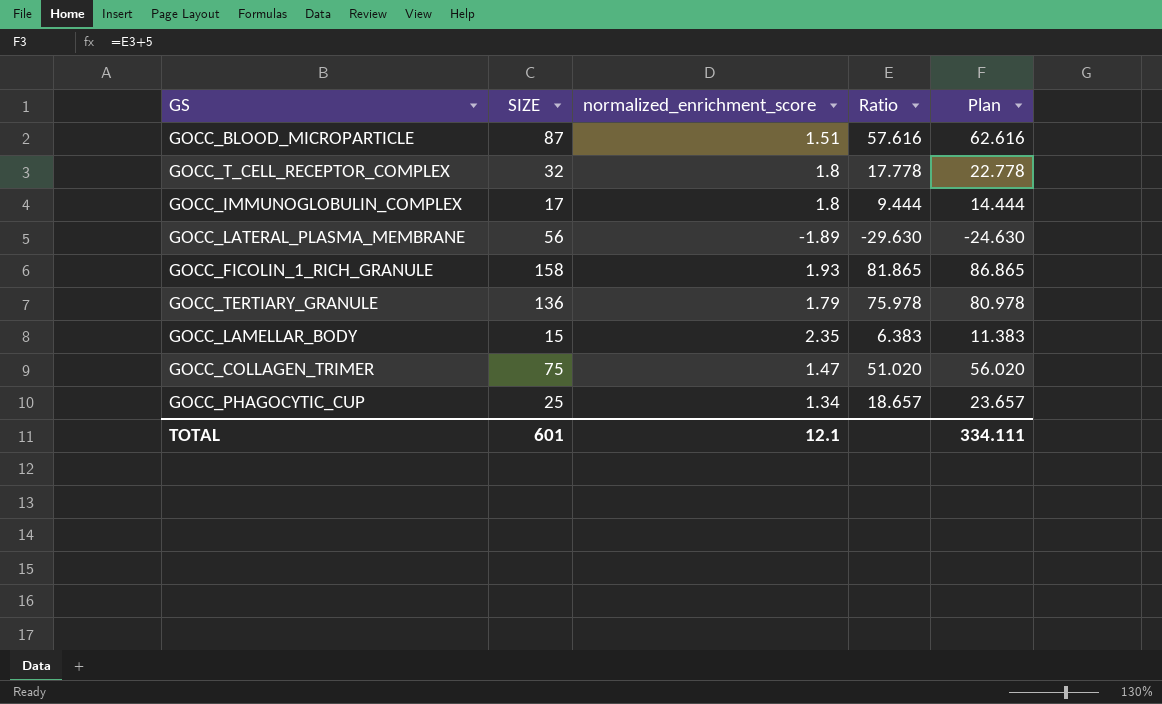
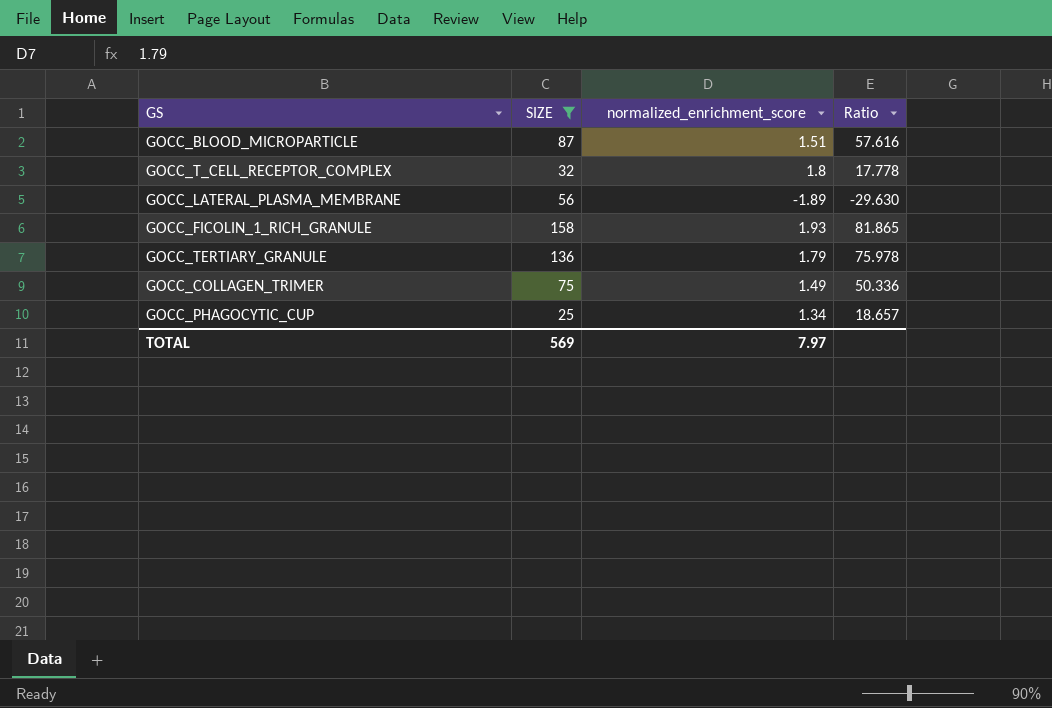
filter: none -> SIZE >= 25
column Plan | formula: [Ratio] + 5 -> none
GOCC_COLLAGEN_TRIMER | normalized_enrichment_score: 1.47 -> 1.49
GOCC_COLLAGEN_TRIMER | Ratio: 51.020 -> 50.336
TOTAL | SIZE: 601 -> 569
TOTAL | normalized_enrichment_score: 12.1 -> 7.97

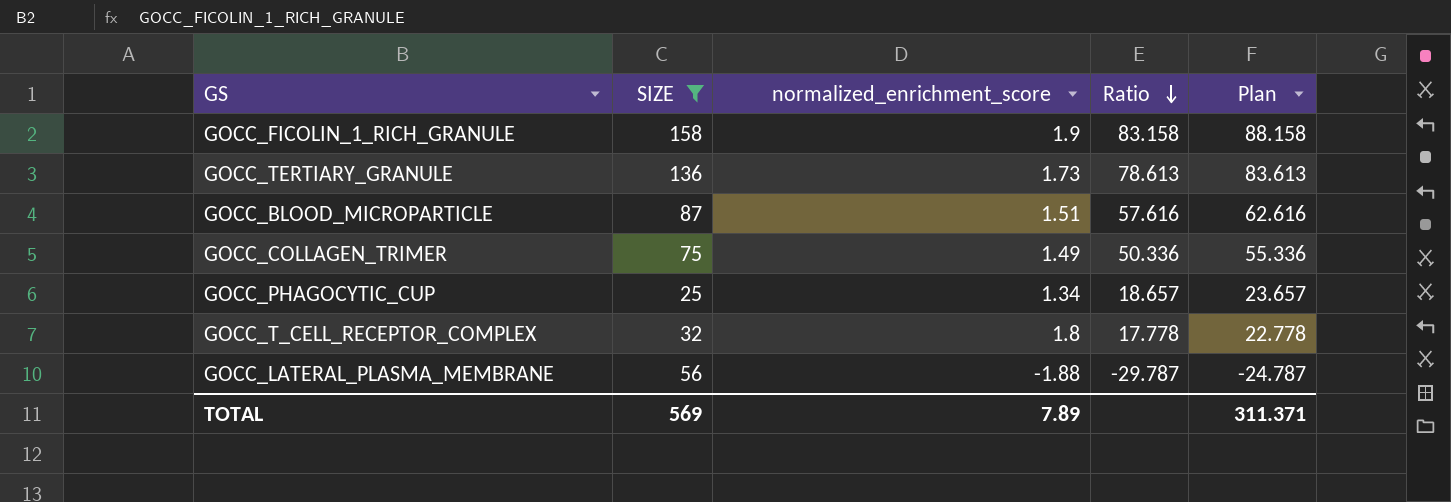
row order: none -> Ratio descending
column Plan | formula: none -> [Ratio] + 5
GOCC_FICOLIN_1_RICH_GRANULE | normalized_enrichment_score: 1.93 -> 1.9
GOCC_FICOLIN_1_RICH_GRANULE | Ratio: 81.865 -> 83.158
GOCC_TERTIARY_GRANULE | normalized_enrichment_score: 1.79 -> 1.73
GOCC_TERTIARY_GRANULE | Ratio: 75.978 -> 78.613
GOCC_LATERAL_PLASMA_MEMBRANE | normalized_enrichment_score: -1.89 -> -1.88
GOCC_LATERAL_PLASMA_MEMBRANE | Ratio: -29.630 -> -29.787
TOTAL | normalized_enrichment_score: 7.97 -> 7.89

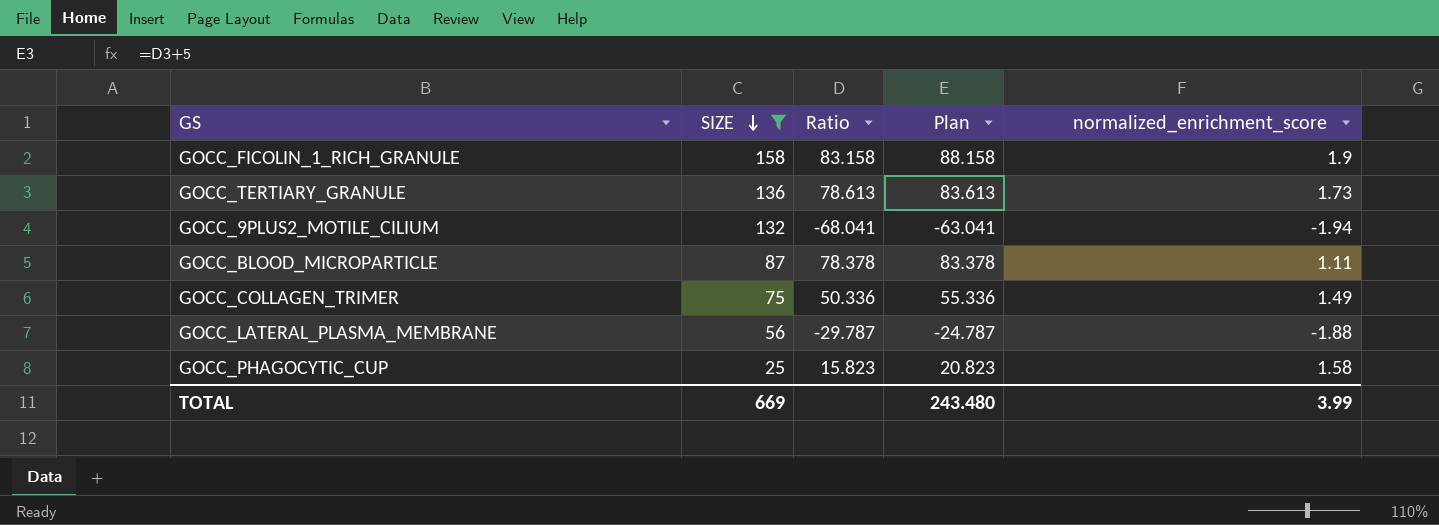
row order: Ratio descending -> SIZE descending
column normalized_enrichment_score | position: 3 -> 5
row GOCC_T_CELL_RECEPTOR_COMPLEX: 32 | 1.8 | 17.778 | 22.778 -> none
row GOCC_9PLUS2_MOTILE_CILIUM: none -> 132 | -68.041 | -63.041 | -1.94
GOCC_BLOOD_MICROPARTICLE | Ratio: 57.616 -> 78.378
GOCC_BLOOD_MICROPARTICLE | Plan: 62.616 -> 83.378
GOCC_BLOOD_MICROPARTICLE | normalized_enrichment_score: 1.51 -> 1.11
GOCC_PHAGOCYTIC_CUP | Ratio: 18.657 -> 15.823
GOCC_PHAGOCYTIC_CUP | Plan: 23.657 -> 20.823
GOCC_PHAGOCYTIC_CUP | normalized_enrichment_score: 1.34 -> 1.58
TOTAL | SIZE: 569 -> 669
TOTAL | Plan: 311.371 -> 243.480
TOTAL | normalized_enrichment_score: 7.89 -> 3.99

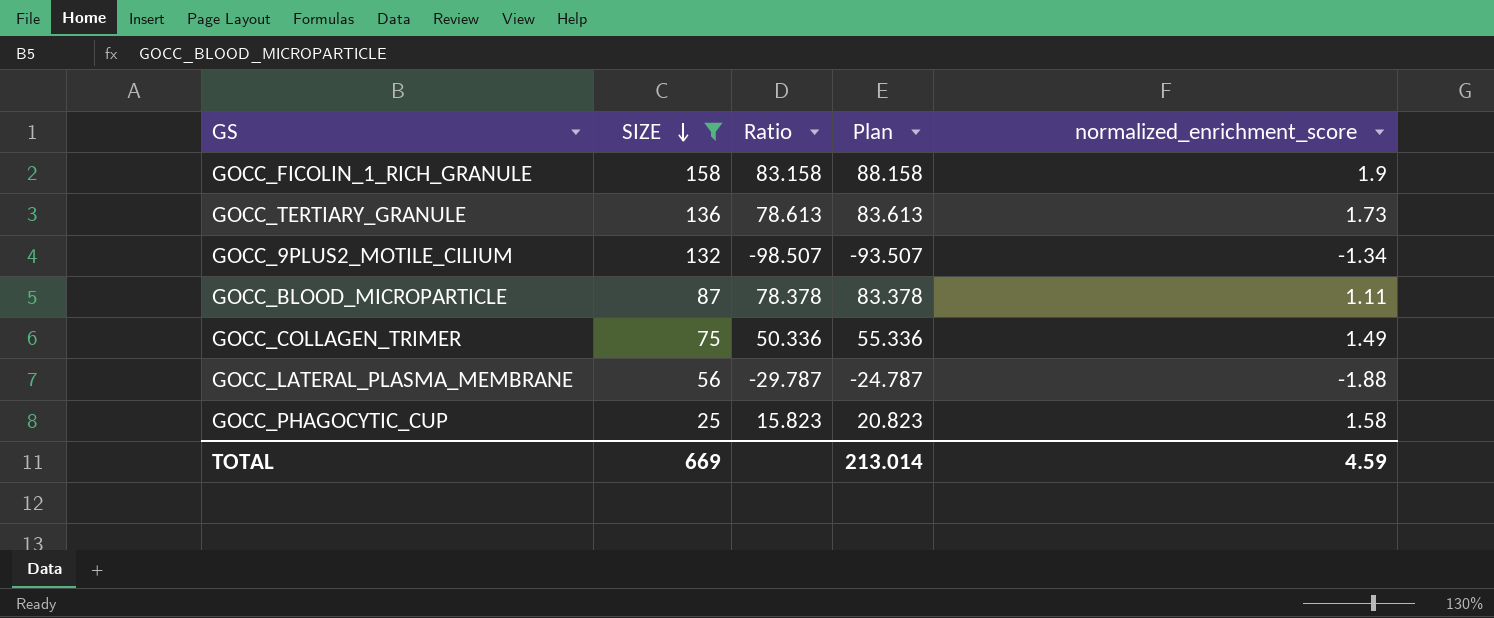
GOCC_9PLUS2_MOTILE_CILIUM | Ratio: -68.041 -> -98.507
GOCC_9PLUS2_MOTILE_CILIUM | Plan: -63.041 -> -93.507
GOCC_9PLUS2_MOTILE_CILIUM | normalized_enrichment_score: -1.94 -> -1.34
TOTAL | Plan: 243.480 -> 213.014
TOTAL | normalized_enrichment_score: 3.99 -> 4.59

